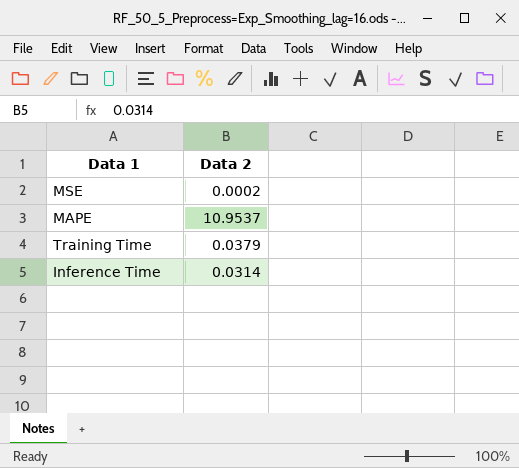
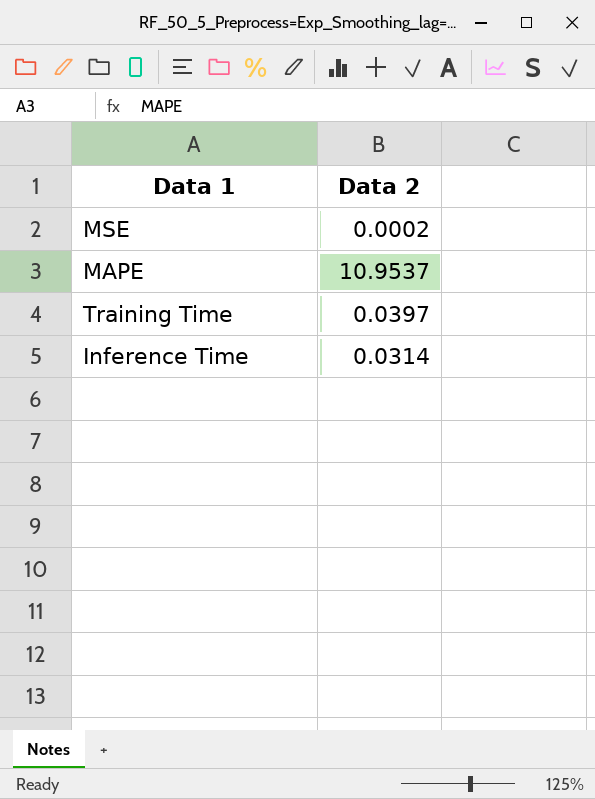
Training Time | Data 2: 0.0379 -> 0.0397

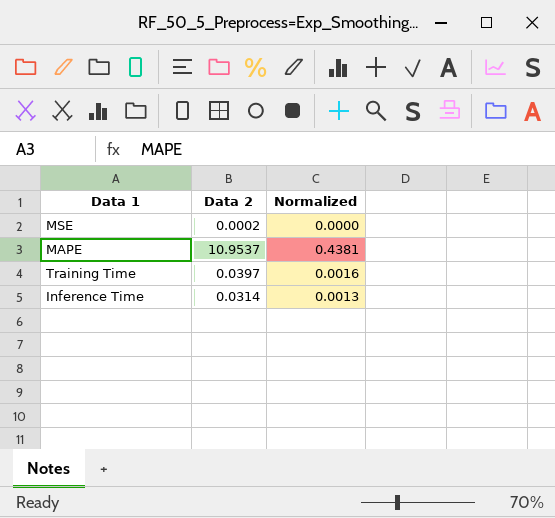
column Normalized | formula: none -> [Data 2] * 0.04

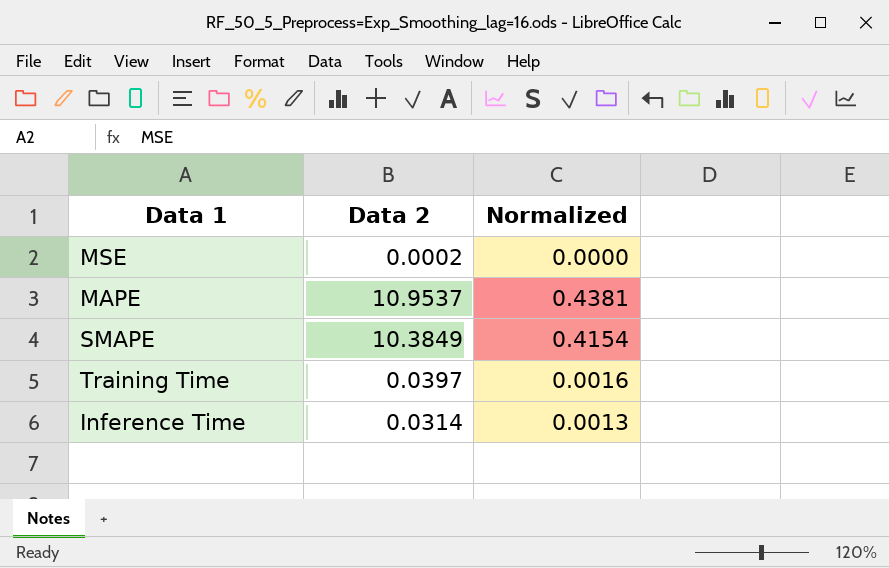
row SMAPE: none -> 10.3849 | 0.4154

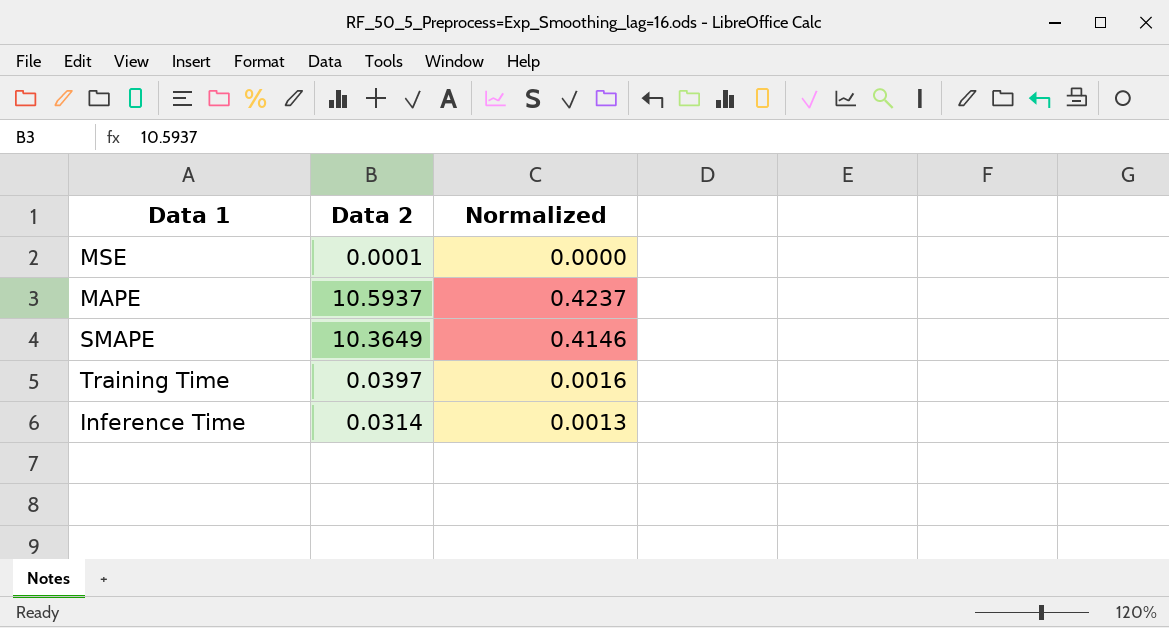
MSE | Data 2: 0.0002 -> 0.0001
MAPE | Data 2: 10.9537 -> 10.5937
MAPE | Normalized: 0.4381 -> 0.4237
SMAPE | Data 2: 10.3849 -> 10.3649
SMAPE | Normalized: 0.4154 -> 0.4146

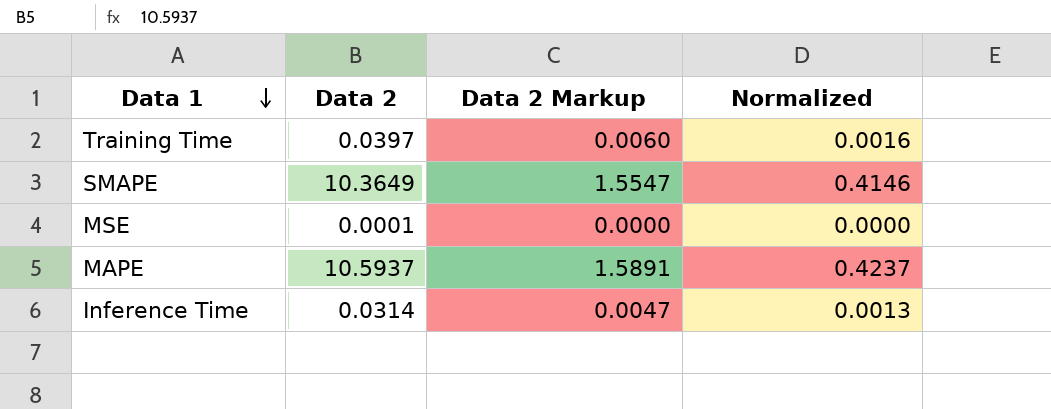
row order: none -> Data 1 descending
column Data 2 Markup | formula: none -> [Data 2] * 0.15

